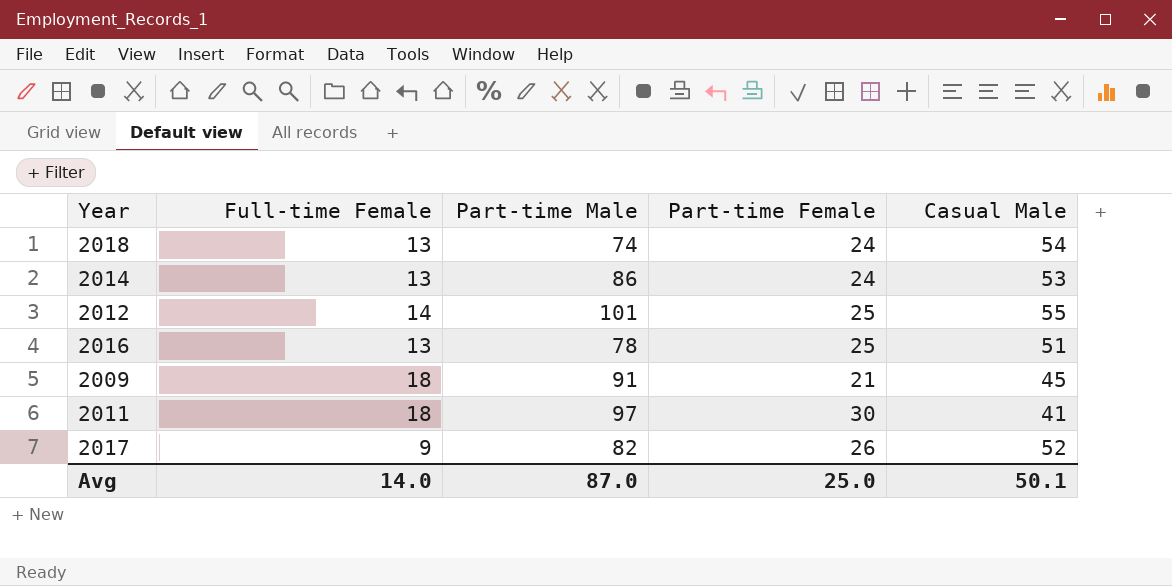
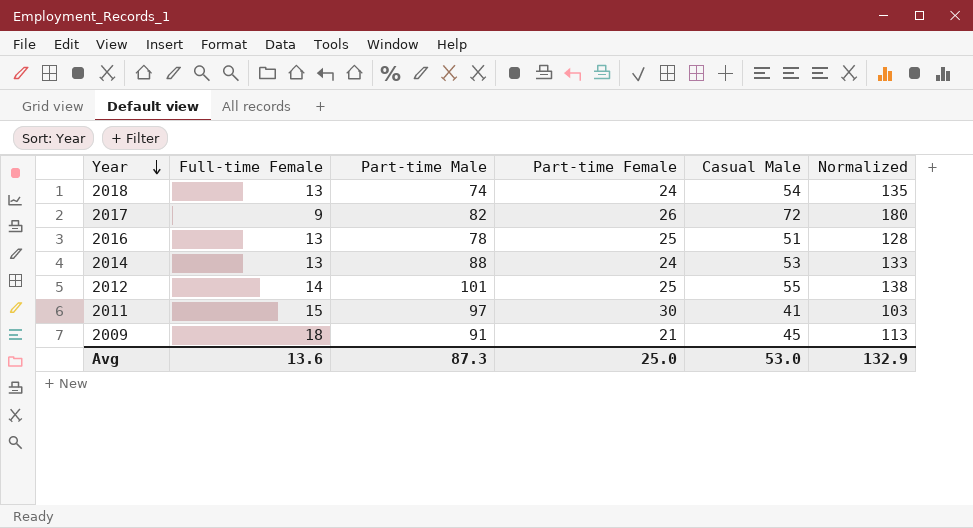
row order: none -> Year descending
column Normalized | formula: none -> [Casual Male] * 2.5
2017 | Casual Male: 52 -> 72
2014 | Part-time Male: 86 -> 88
2011 | Full-time Female: 18 -> 15
Avg | Full-time Female: 14.0 -> 13.6
Avg | Part-time Male: 87.0 -> 87.3
Avg | Casual Male: 50.1 -> 53.0

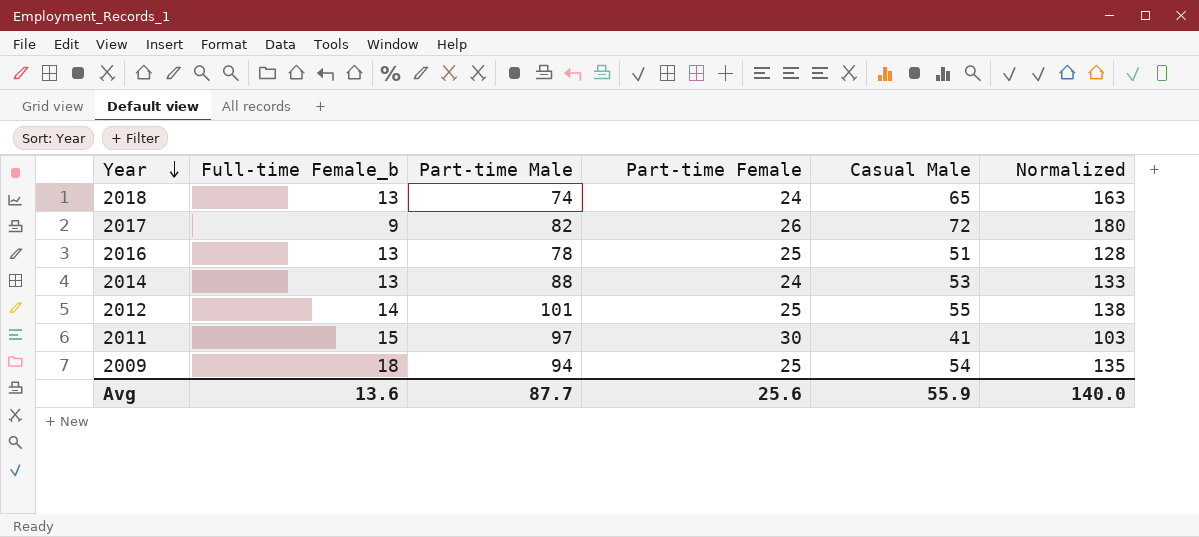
column name: Full-time Female -> Full-time Female_b
2018 | Casual Male: 54 -> 65
2018 | Normalized: 135 -> 163
2009 | Part-time Male: 91 -> 94
2009 | Part-time Female: 21 -> 25
2009 | Casual Male: 45 -> 54
2009 | Normalized: 113 -> 135
Avg | Part-time Male: 87.3 -> 87.7
Avg | Part-time Female: 25.0 -> 25.6
Avg | Casual Male: 53.0 -> 55.9
Avg | Normalized: 132.9 -> 140.0

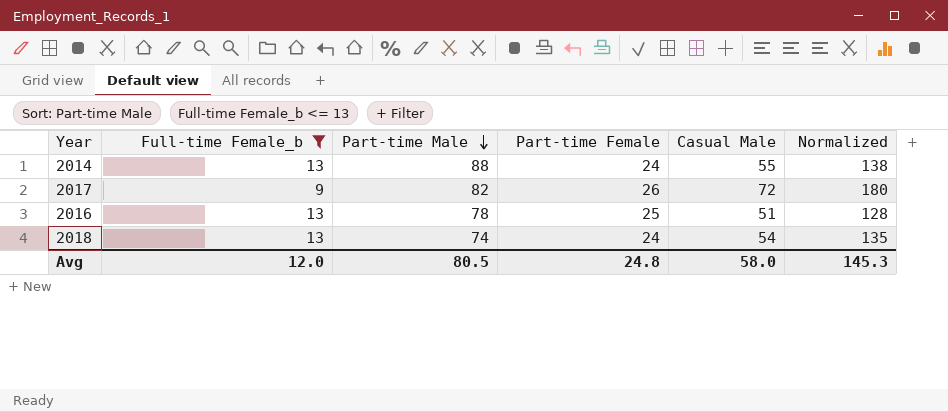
filter: none -> Full-time Female_b <= 13
row order: Year descending -> Part-time Male descending
2014 | Casual Male: 53 -> 55
2014 | Normalized: 133 -> 138
2018 | Casual Male: 65 -> 54
2018 | Normalized: 163 -> 135
Avg | Full-time Female_b: 13.6 -> 12.0
Avg | Part-time Male: 87.7 -> 80.5
Avg | Part-time Female: 25.6 -> 24.8
Avg | Casual Male: 55.9 -> 58.0
Avg | Normalized: 140.0 -> 145.3

